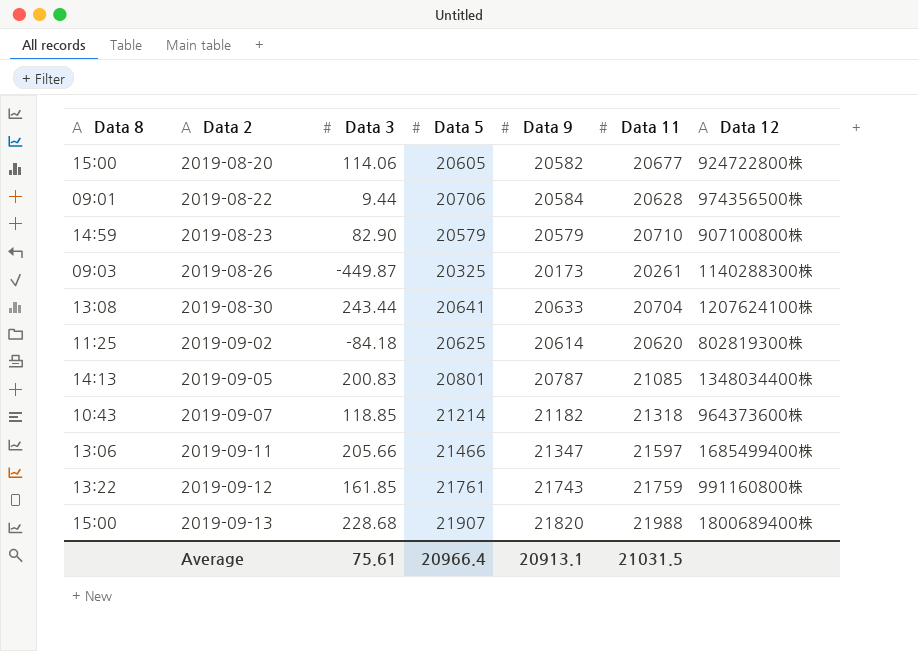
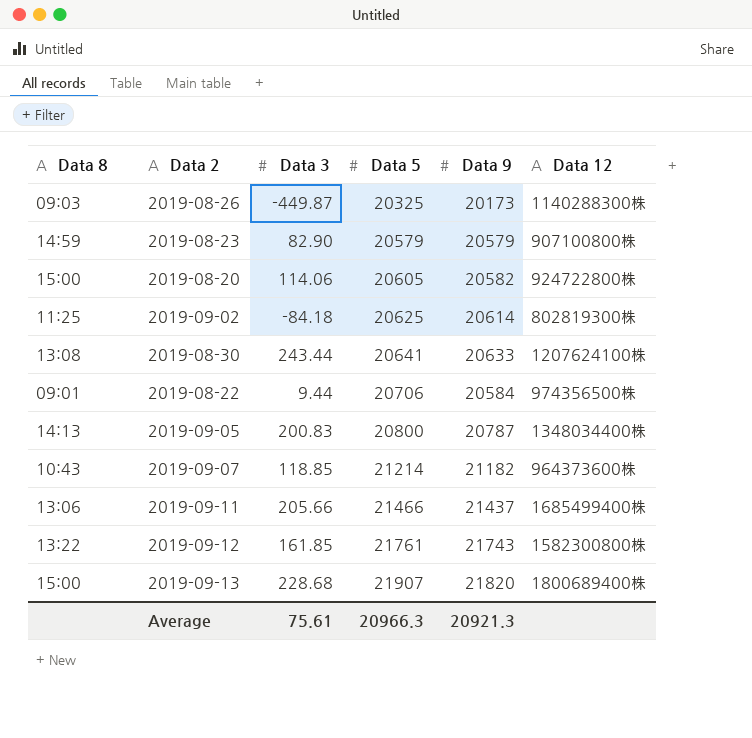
row order: Data 2 ascending -> Data 5 ascending
column Data 11 | position: 6 -> none
2019-09-05 | Data 5: 20801 -> 20800
2019-09-11 | Data 9: 21347 -> 21437
2019-09-12 | Data 12: 991160800株 -> 1582300800株
Average | Data 5: 20966.4 -> 20966.3
Average | Data 9: 20913.1 -> 20921.3

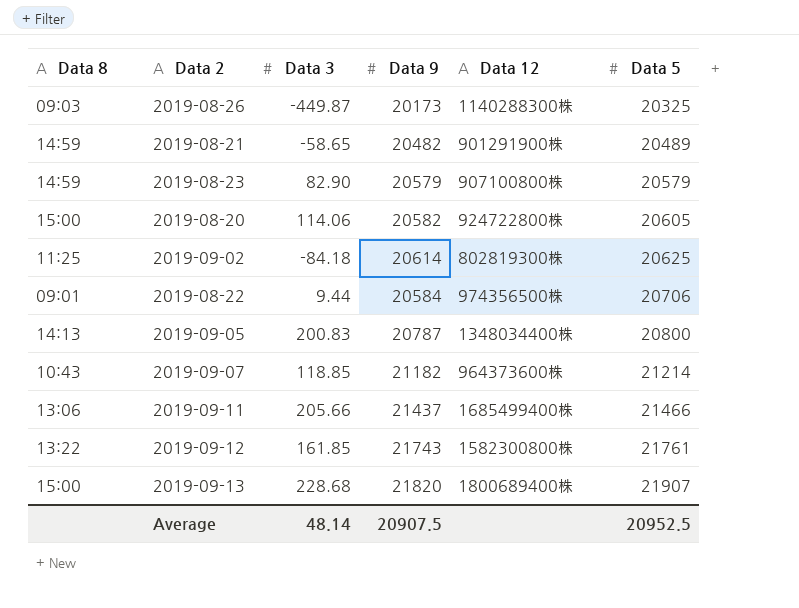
column Data 5 | position: 4 -> 6
row 2019-08-30: 13:08 | 243.44 | 20641 | 20633 | 1207624100株 -> none
row 2019-08-21: none -> 14:59 | -58.65 | 20482 | 901291900株 | 20489
Average | Data 3: 75.61 -> 48.14
Average | Data 9: 20921.3 -> 20907.5
Average | Data 5: 20966.3 -> 20952.5

